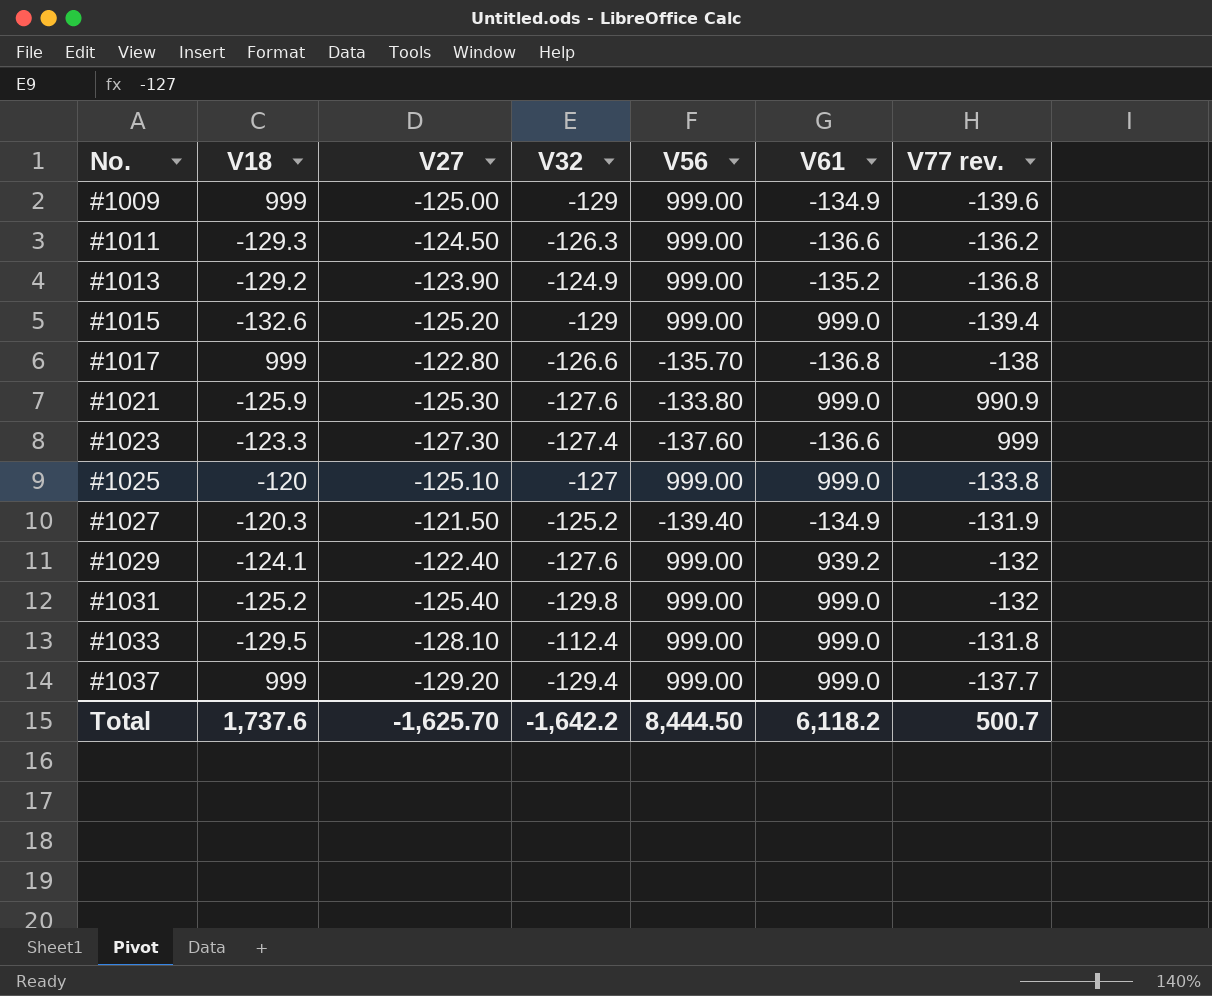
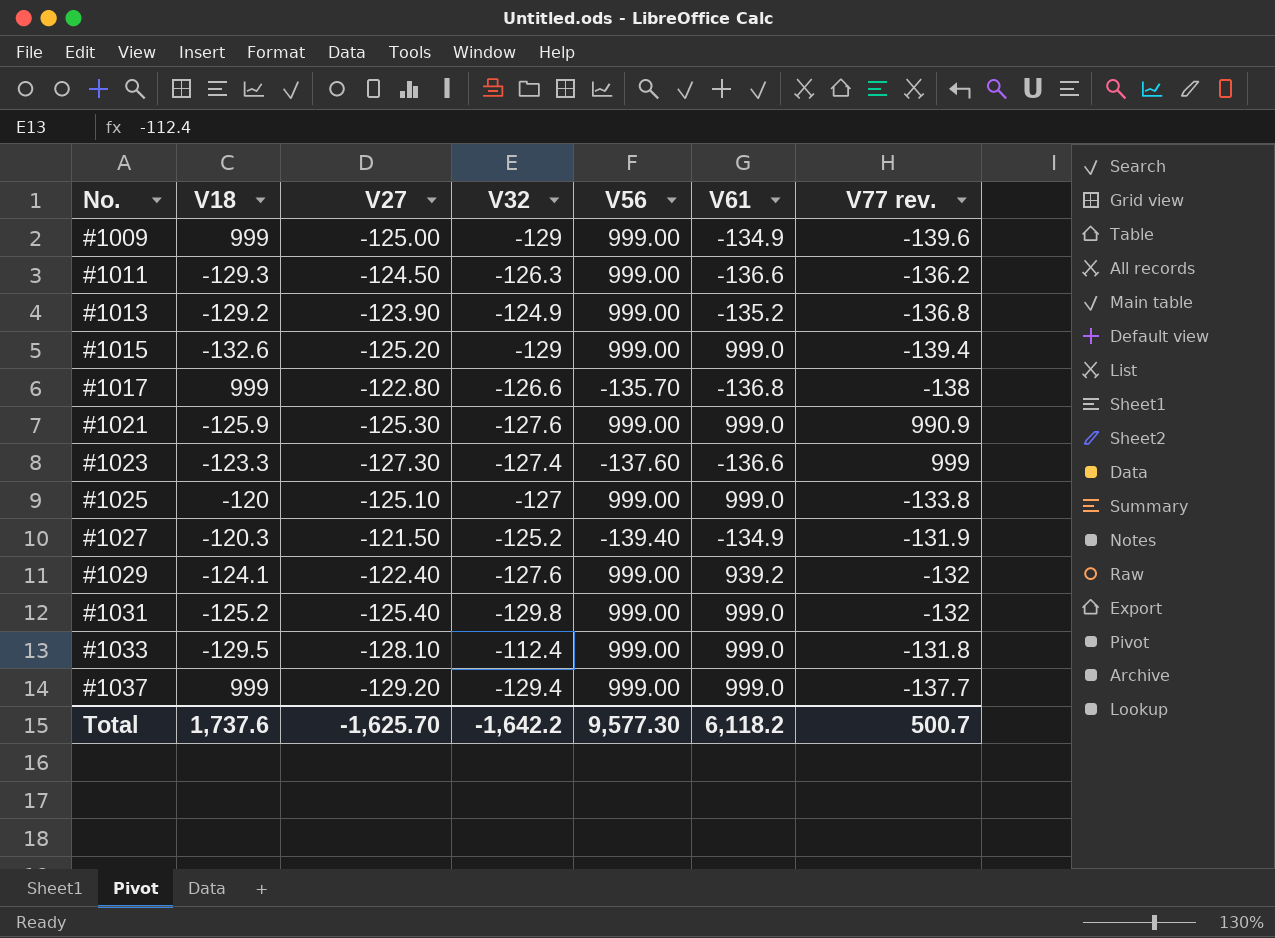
#1021 | V56: -133.80 -> 999.00
Total | V56: 8,444.50 -> 9,577.30

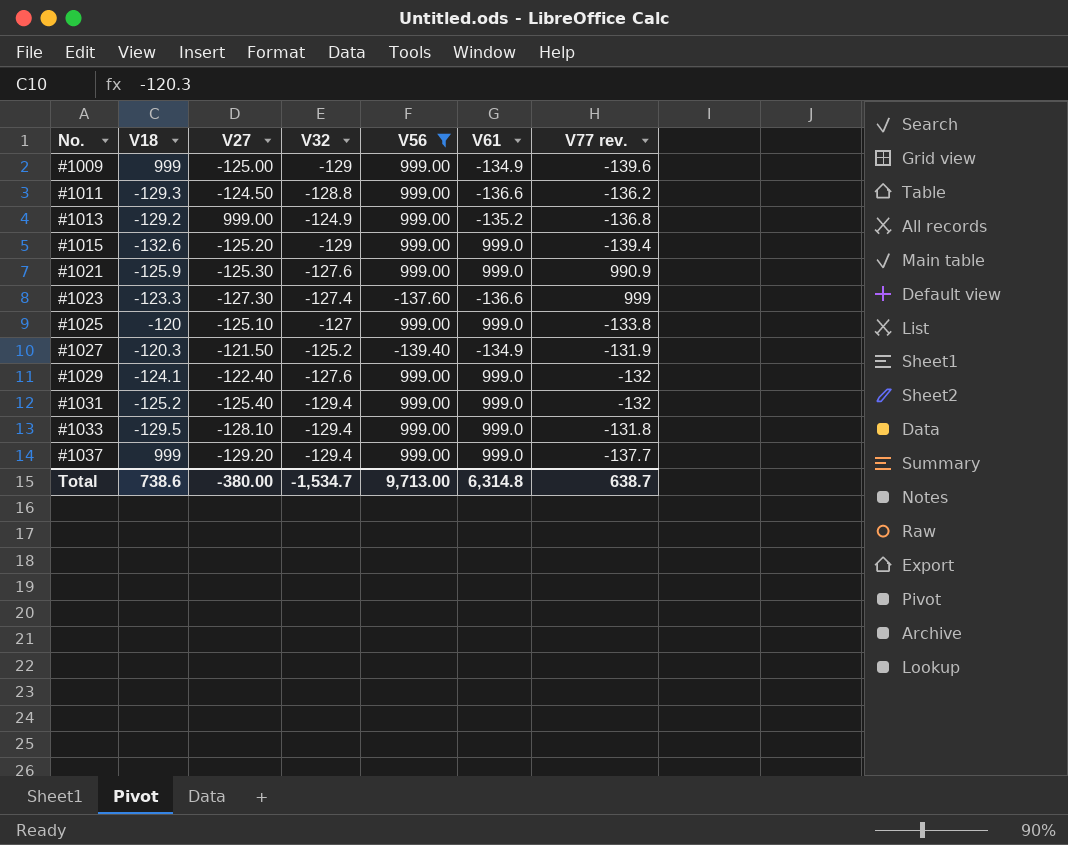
filter: none -> V56 != -135.70
#1011 | V32: -126.3 -> -128.8
#1013 | V27: -123.90 -> 999.00
#1029 | V61: 939.2 -> 999.0
#1031 | V32: -129.8 -> -129.4
#1033 | V32: -112.4 -> -129.4
Total | V18: 1,737.6 -> 738.6
Total | V27: -1,625.70 -> -380.00
Total | V32: -1,642.2 -> -1,534.7
Total | V56: 9,577.30 -> 9,713.00
Total | V61: 6,118.2 -> 6,314.8
Total | V77 rev.: 500.7 -> 638.7

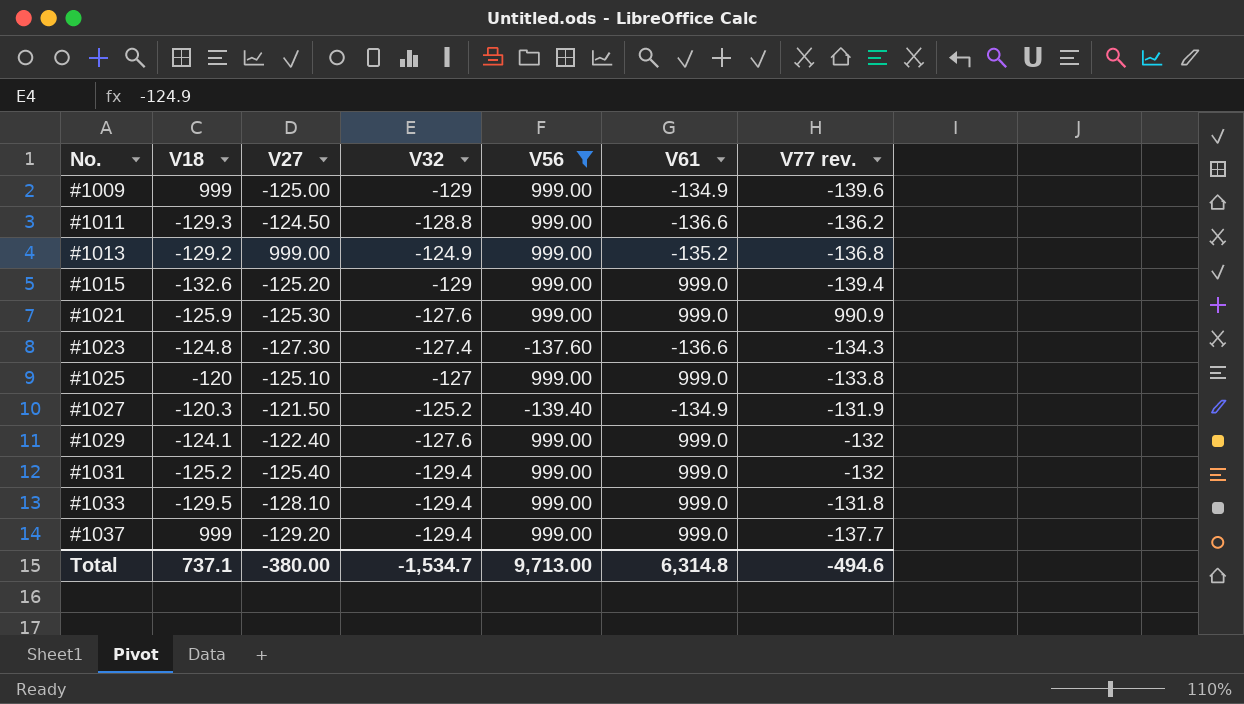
#1023 | V18: -123.3 -> -124.8
#1023 | V77 rev.: 999 -> -134.3
Total | V18: 738.6 -> 737.1
Total | V77 rev.: 638.7 -> -494.6

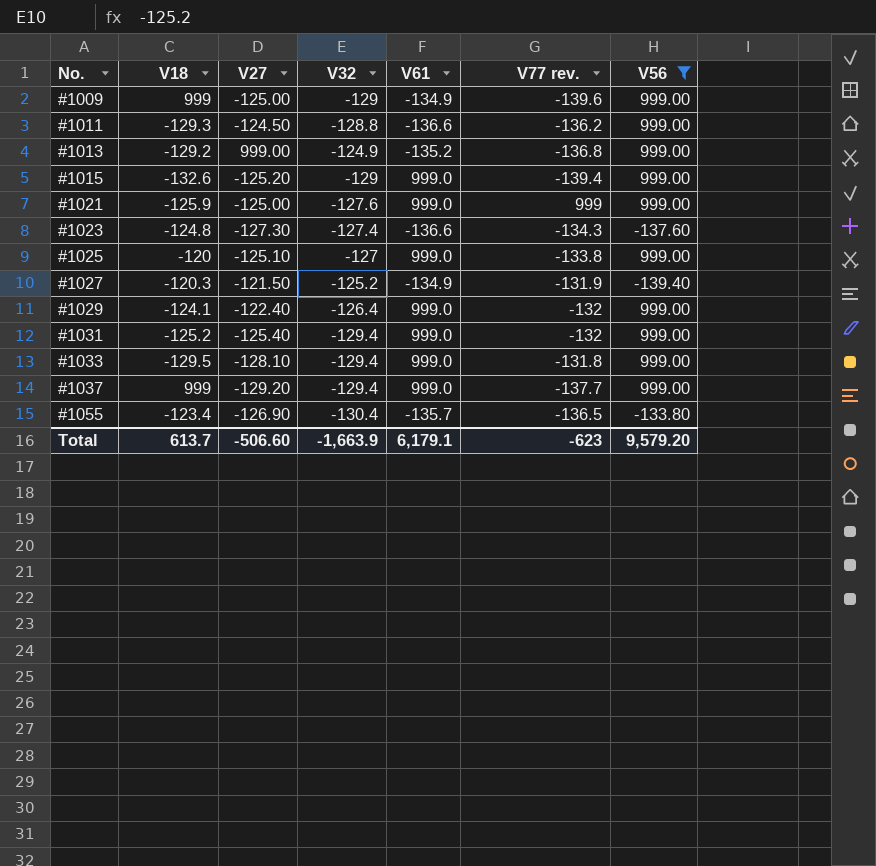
column V56 | position: 5 -> 7
#1021 | V27: -125.30 -> -125.00
#1021 | V77 rev.: 990.9 -> 999
#1029 | V32: -127.6 -> -126.4
row #1055: none -> -123.4 | -126.90 | -130.4 | -135.7 | -136.5 | -133.80
Total | V18: 737.1 -> 613.7
Total | V27: -380.00 -> -506.60
Total | V32: -1,534.7 -> -1,663.9
Total | V61: 6,314.8 -> 6,179.1
Total | V77 rev.: -494.6 -> -623
Total | V56: 9,713.00 -> 9,579.20

